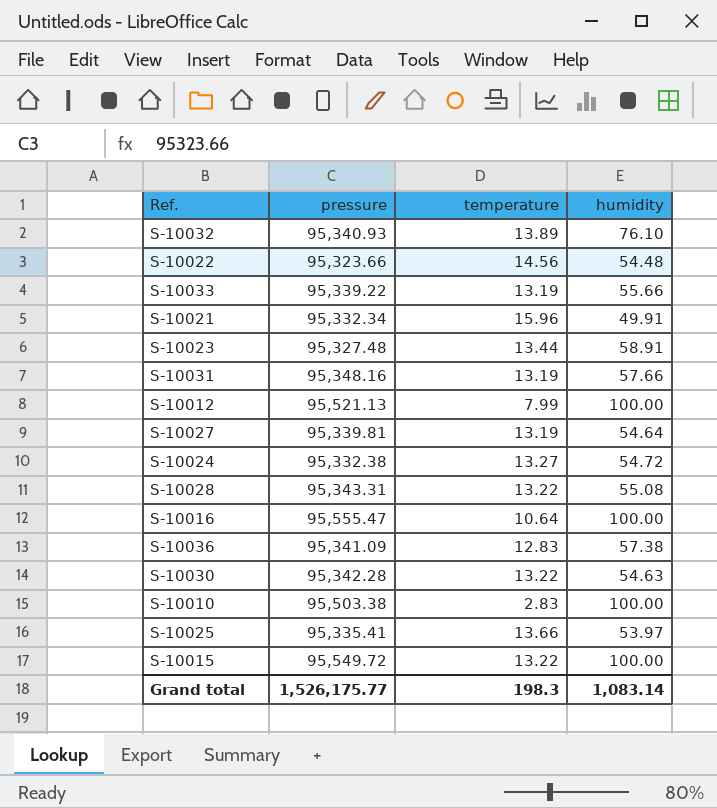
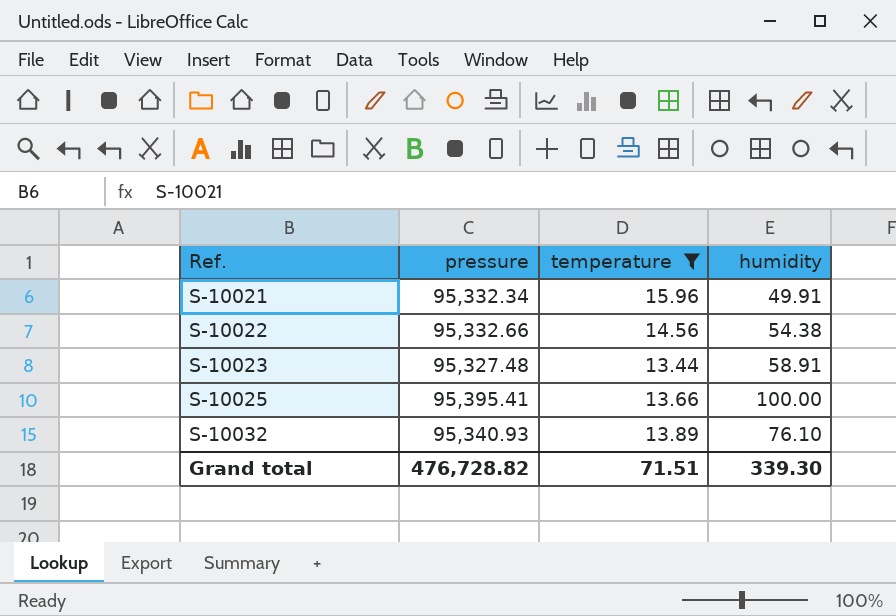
filter: none -> temperature >= 13.44
row order: none -> Ref. ascending
S-10022 | pressure: 95,323.66 -> 95,332.66
S-10022 | humidity: 54.48 -> 54.38
S-10025 | pressure: 95,335.41 -> 95,395.41
S-10025 | humidity: 53.97 -> 100.00
Grand total | pressure: 1,526,175.77 -> 476,728.82
Grand total | temperature: 198.3 -> 71.51
Grand total | humidity: 1,083.14 -> 339.30

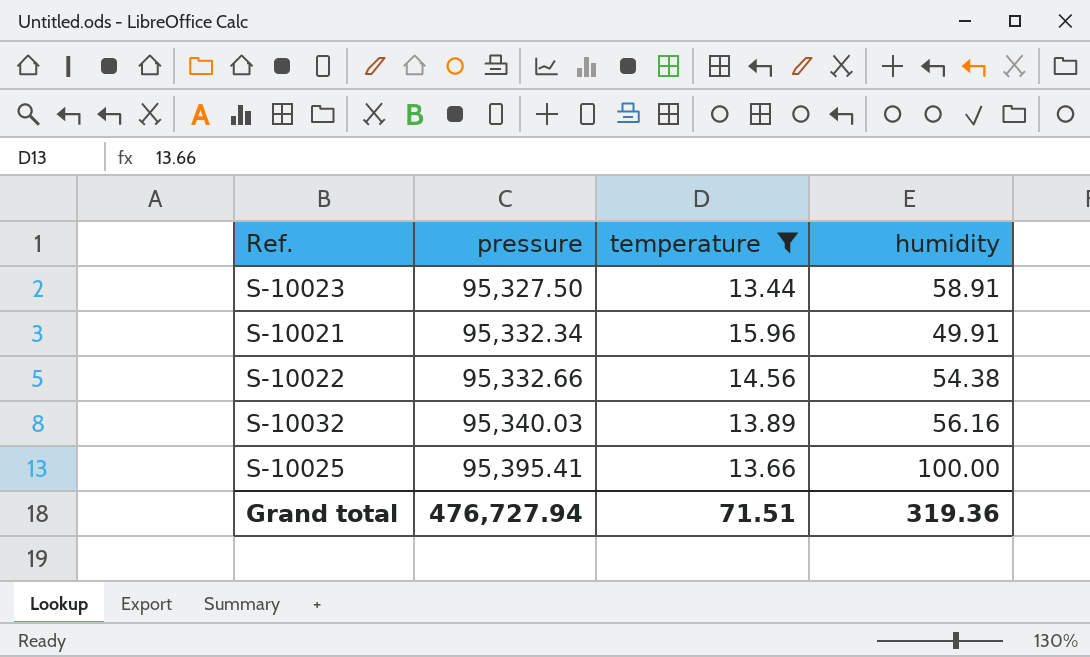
row order: Ref. ascending -> pressure ascending
S-10023 | pressure: 95,327.48 -> 95,327.50
S-10032 | pressure: 95,340.93 -> 95,340.03
S-10032 | humidity: 76.10 -> 56.16
Grand total | pressure: 476,728.82 -> 476,727.94
Grand total | humidity: 339.30 -> 319.36

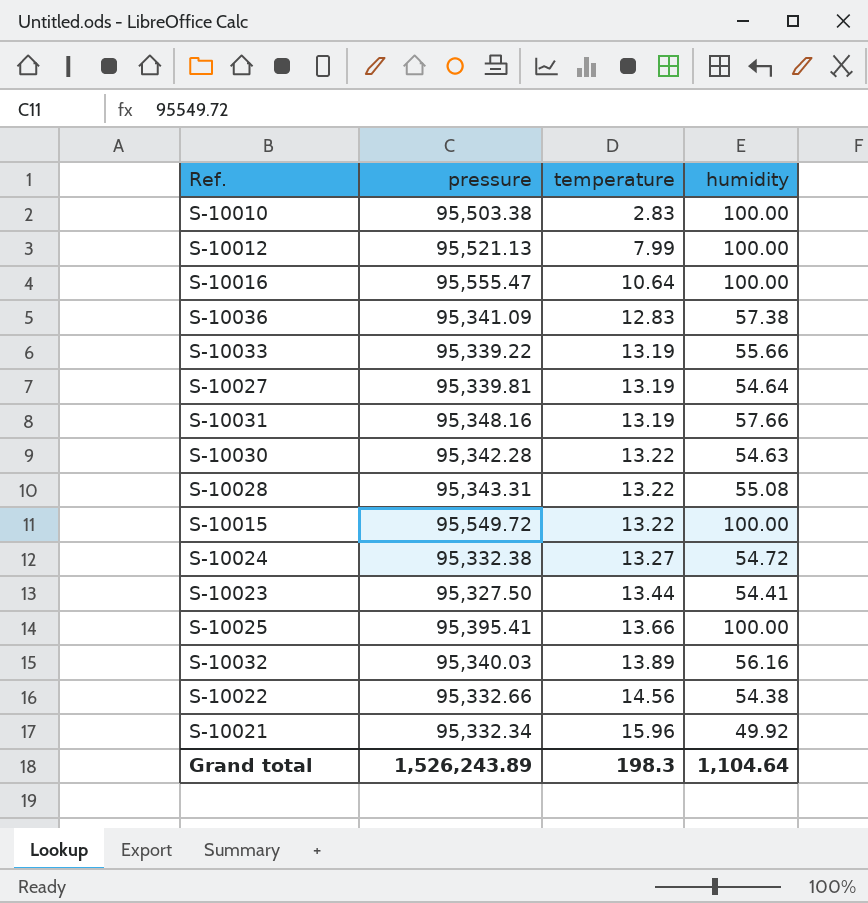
filter: temperature >= 13.44 -> none
row order: pressure ascending -> temperature ascending
S-10023 | humidity: 58.91 -> 54.41
S-10021 | humidity: 49.91 -> 49.92
Grand total | pressure: 476,727.94 -> 1,526,243.89
Grand total | temperature: 71.51 -> 198.3
Grand total | humidity: 319.36 -> 1,104.64

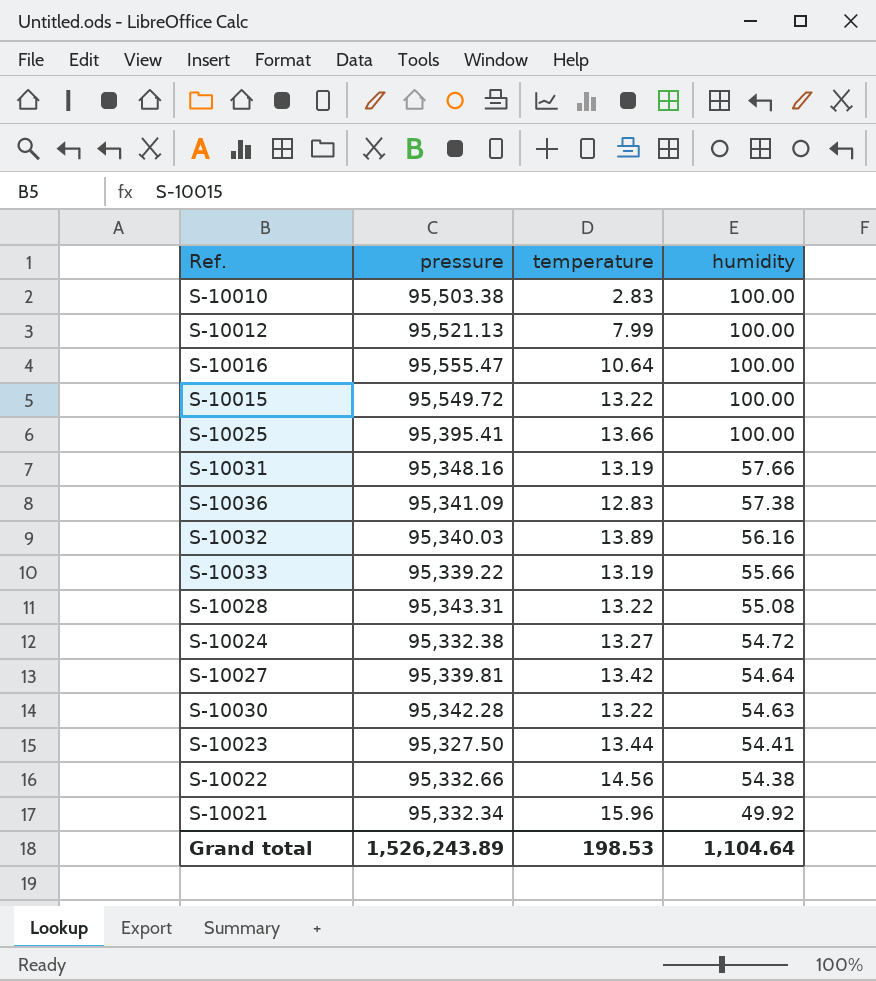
row order: temperature ascending -> humidity descending
S-10027 | temperature: 13.19 -> 13.42
Grand total | temperature: 198.3 -> 198.53

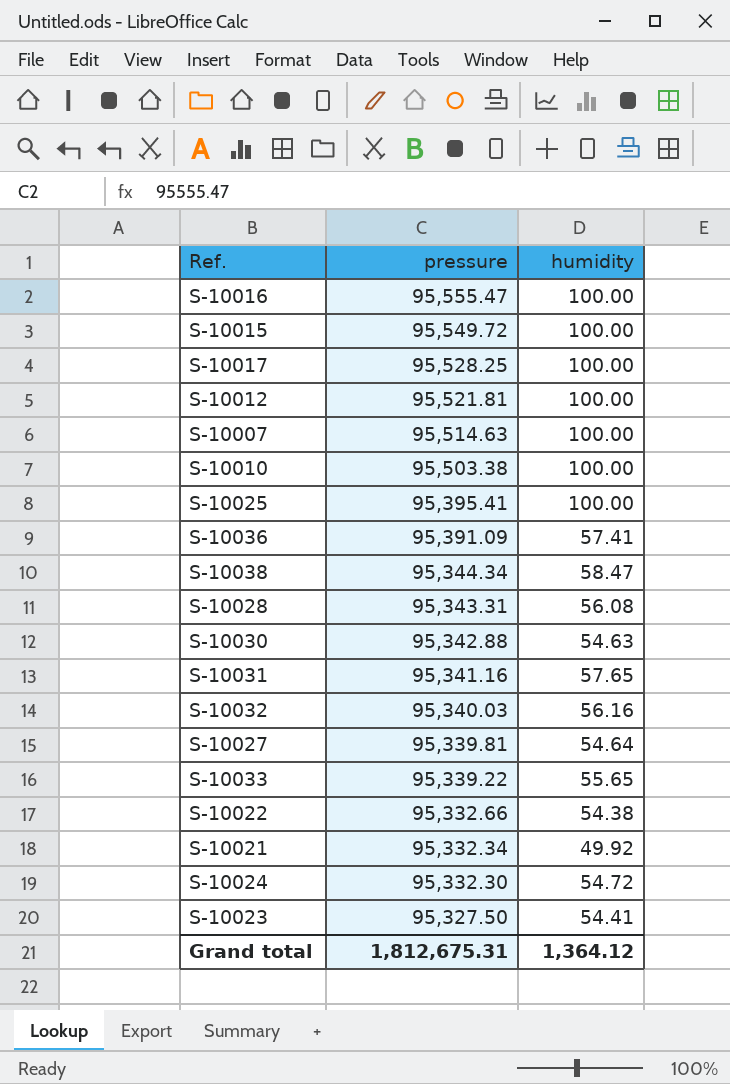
row order: humidity descending -> pressure descending
column temperature | position: 3 -> none
row S-10017: none -> 95,528.25 | 100.00
S-10012 | pressure: 95,521.13 -> 95,521.81
row S-10007: none -> 95,514.63 | 100.00
S-10036 | pressure: 95,341.09 -> 95,391.09
S-10036 | humidity: 57.38 -> 57.41
row S-10038: none -> 95,344.34 | 58.47
S-10028 | humidity: 55.08 -> 56.08
S-10030 | pressure: 95,342.28 -> 95,342.88
S-10031 | pressure: 95,348.16 -> 95,341.16
S-10031 | humidity: 57.66 -> 57.65
S-10033 | humidity: 55.66 -> 55.65
S-10024 | pressure: 95,332.38 -> 95,332.30
Grand total | pressure: 1,526,243.89 -> 1,812,675.31
Grand total | humidity: 1,104.64 -> 1,364.12

